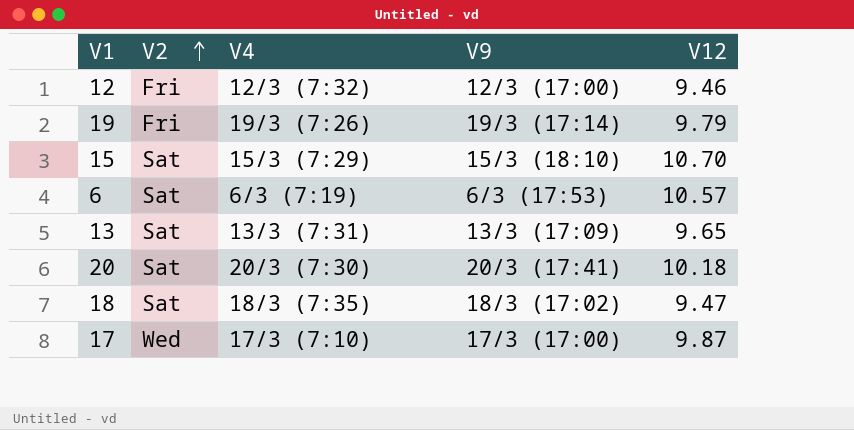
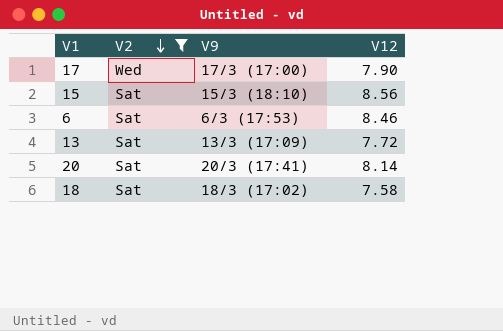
filter: none -> V2 != Fri
row order: V2 ascending -> V2 descending
column V4 | position: 3 -> none
17 | V12: 9.87 -> 7.90
15 | V12: 10.70 -> 8.56
6 | V12: 10.57 -> 8.46
13 | V12: 9.65 -> 7.72
20 | V12: 10.18 -> 8.14
18 | V12: 9.47 -> 7.58

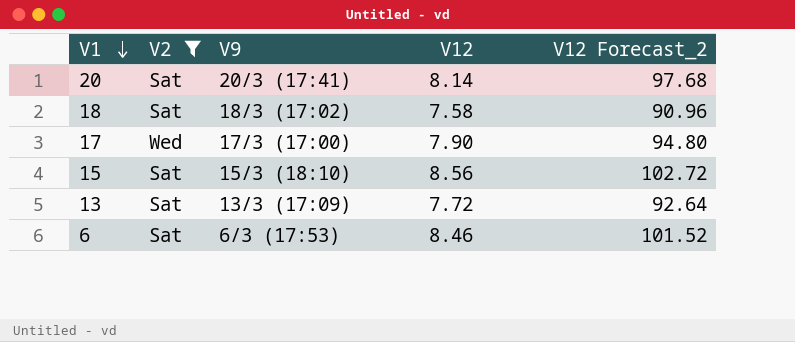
row order: V2 descending -> V1 descending
column V12 Forecast_2 | formula: none -> [V12] * 12

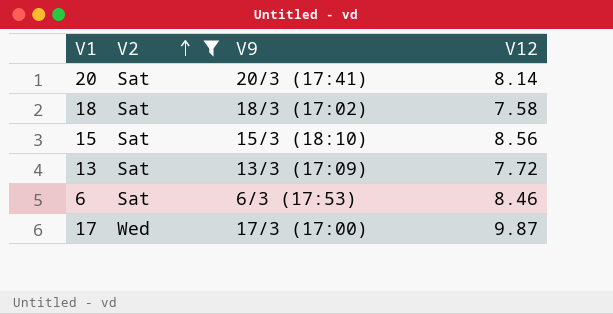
row order: V1 descending -> V2 ascending
column V12 Forecast_2 | formula: [V12] * 12 -> none
17 | V12: 7.90 -> 9.87

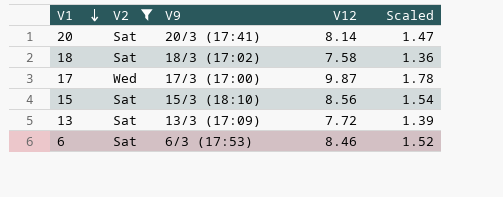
row order: V2 ascending -> V1 descending
column Scaled | formula: none -> [V12] * 0.18

